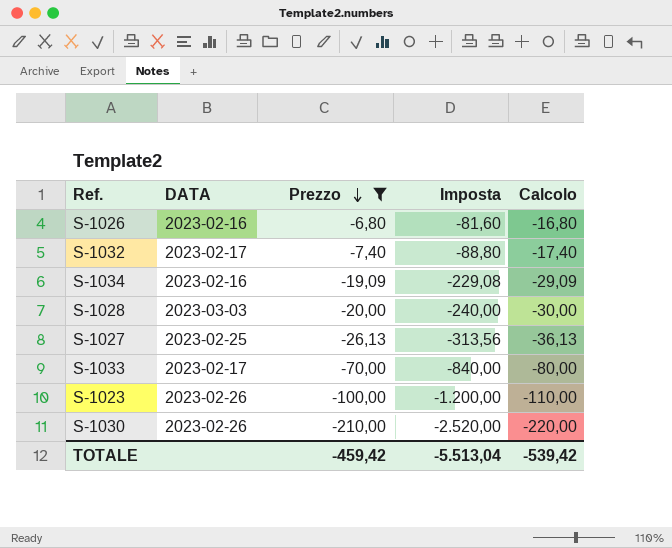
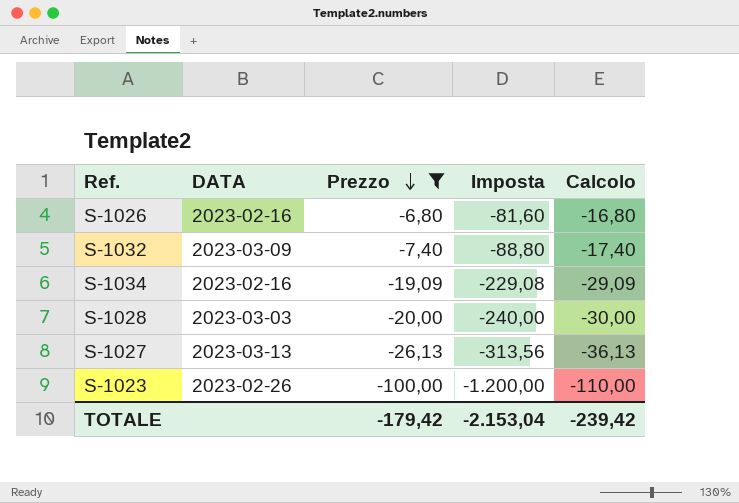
row S-1033: 2023-02-17 | -70,00 | -840,00 | -80,00 -> none
row S-1030: 2023-02-26 | -210,00 | -2.520,00 | -220,00 -> none
S-1032 | DATA: 2023-02-17 -> 2023-03-09
S-1027 | DATA: 2023-02-25 -> 2023-03-13
TOTALE | Prezzo: -459,42 -> -179,42
TOTALE | Imposta: -5.513,04 -> -2.153,04
TOTALE | Calcolo: -539,42 -> -239,42

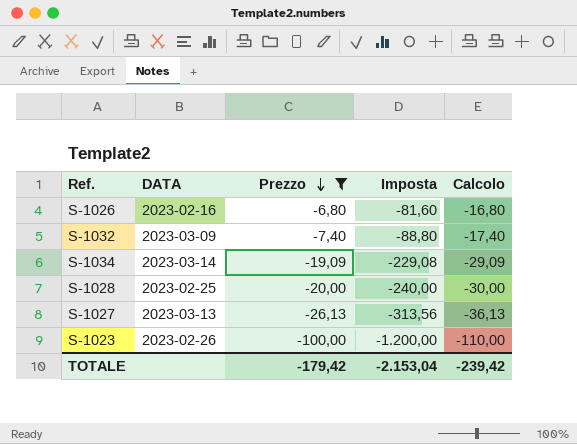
S-1034 | DATA: 2023-02-16 -> 2023-03-14
S-1028 | DATA: 2023-03-03 -> 2023-02-25

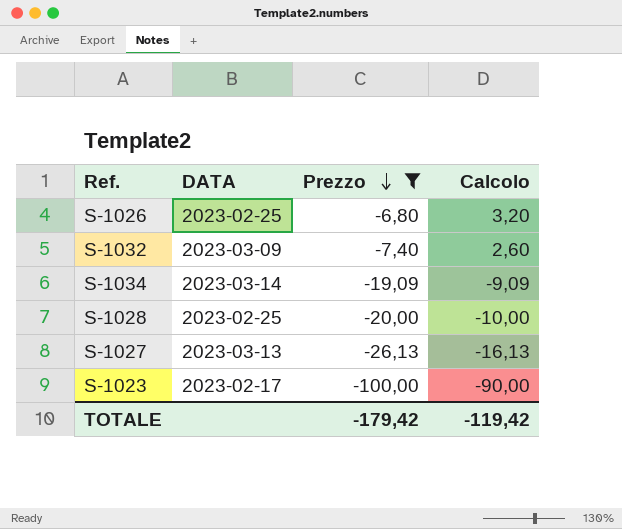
column Imposta | formula: [Prezzo] * 12 -> none
column Calcolo | formula: [Prezzo] - 10 -> [Prezzo] + 10
S-1026 | DATA: 2023-02-16 -> 2023-02-25
S-1023 | DATA: 2023-02-26 -> 2023-02-17
TOTALE | Calcolo: -239,42 -> -119,42

